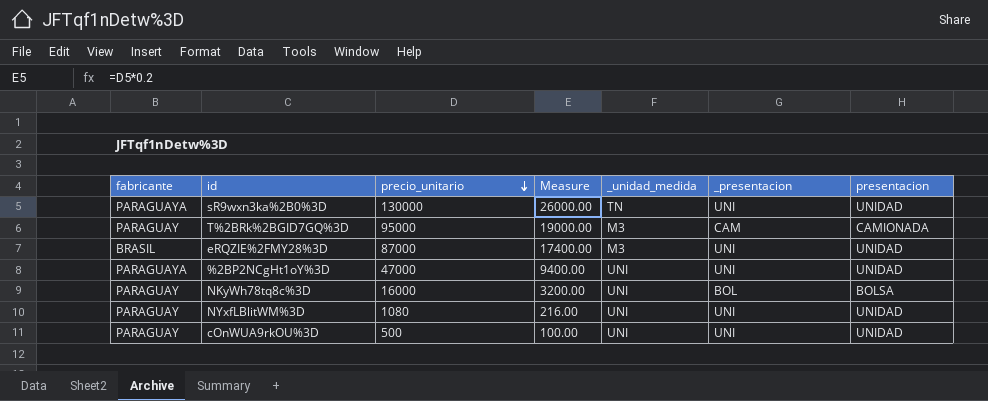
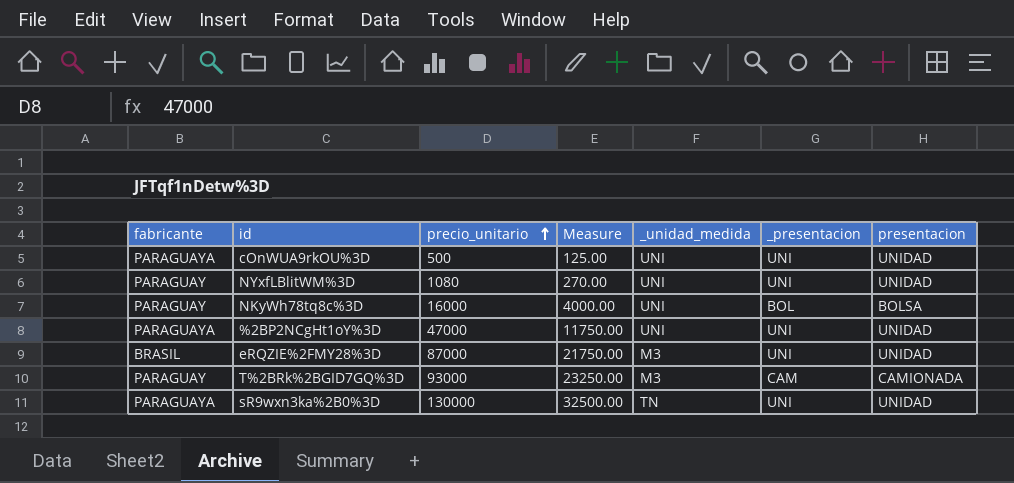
row order: precio_unitario descending -> precio_unitario ascending
column Measure | formula: [precio_unitario] * 0.2 -> [precio_unitario] * 0.25
cOnWUA9rkOU%3D | fabricante: PARAGUAY -> PARAGUAYA
T%2BRk%2BGID7GQ%3D | precio_unitario: 95000 -> 93000

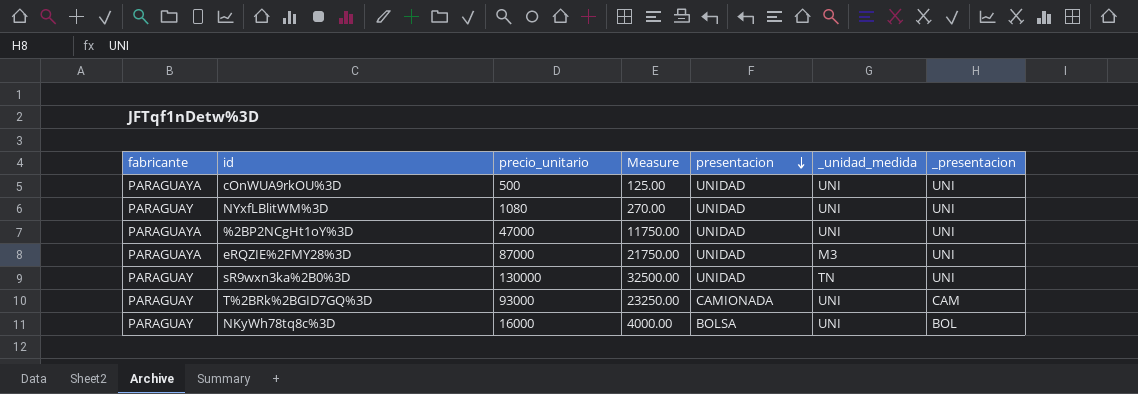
row order: precio_unitario ascending -> presentacion descending
column presentacion | position: 7 -> 5
eRQZIE%2FMY28%3D | fabricante: BRASIL -> PARAGUAYA
sR9wxn3ka%2B0%3D | fabricante: PARAGUAYA -> PARAGUAY
T%2BRk%2BGID7GQ%3D | _unidad_medida: M3 -> UNI

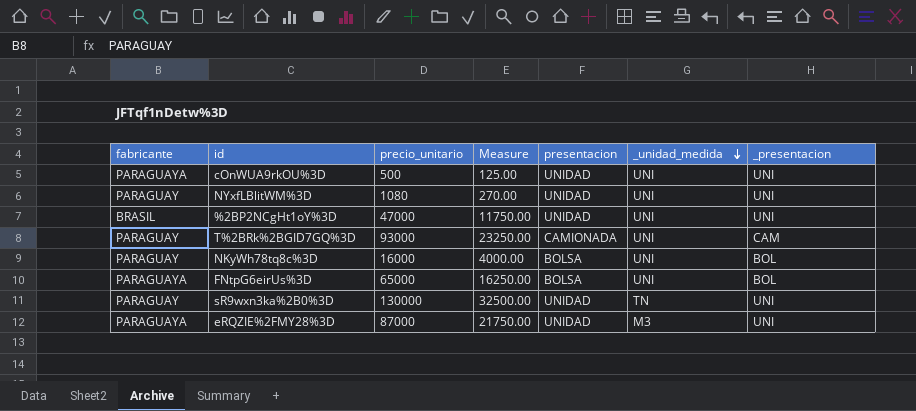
row order: presentacion descending -> _unidad_medida descending
%2BP2NCgHt1oY%3D | fabricante: PARAGUAYA -> BRASIL
row FNtpG6eirUs%3D: none -> PARAGUAYA | 65000 | 16250.00 | BOLSA | UNI | BOL

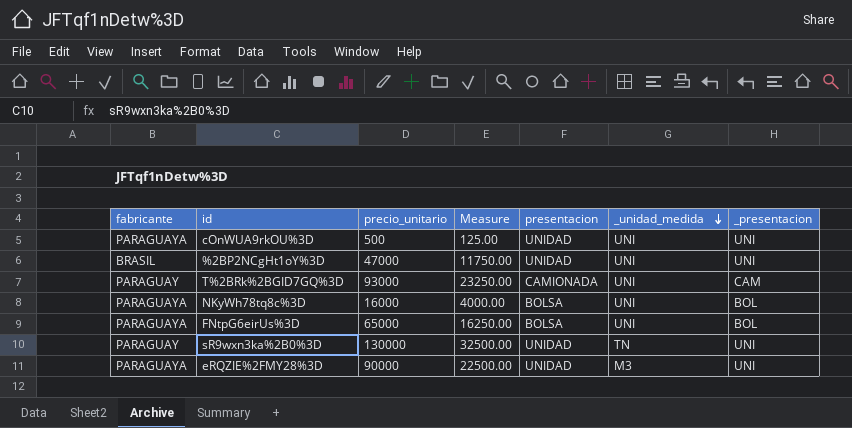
row NYxfLBlitWM%3D: PARAGUAY | 1080 | 270.00 | UNIDAD | UNI | UNI -> none
NKyWh78tq8c%3D | fabricante: PARAGUAY -> PARAGUAYA
eRQZIE%2FMY28%3D | precio_unitario: 87000 -> 90000
eRQZIE%2FMY28%3D | Measure: 21750.00 -> 22500.00

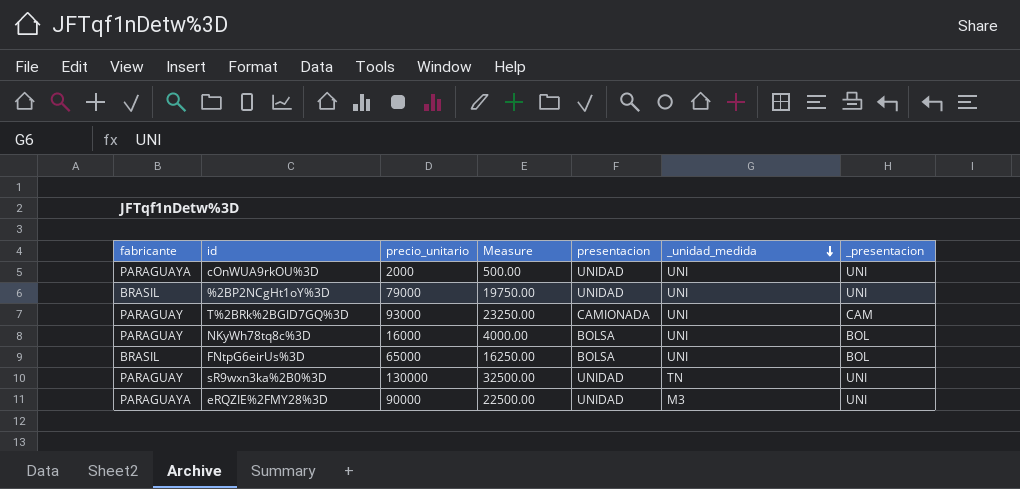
cOnWUA9rkOU%3D | precio_unitario: 500 -> 2000
cOnWUA9rkOU%3D | Measure: 125.00 -> 500.00
%2BP2NCgHt1oY%3D | precio_unitario: 47000 -> 79000
%2BP2NCgHt1oY%3D | Measure: 11750.00 -> 19750.00
NKyWh78tq8c%3D | fabricante: PARAGUAYA -> PARAGUAY
FNtpG6eirUs%3D | fabricante: PARAGUAYA -> BRASIL

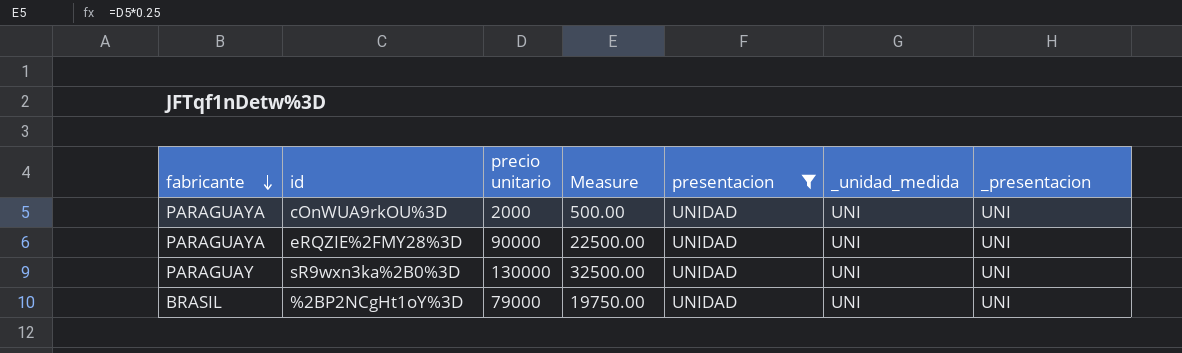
filter: none -> presentacion = UNIDAD
row order: _unidad_medida descending -> fabricante descending
column name: precio_unitario -> precio unitario
eRQZIE%2FMY28%3D | _unidad_medida: M3 -> UNI
sR9wxn3ka%2B0%3D | _unidad_medida: TN -> UNI

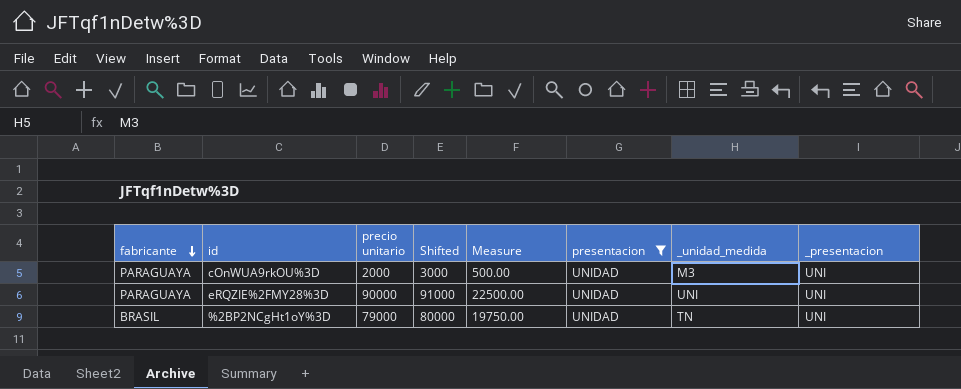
column Shifted | formula: none -> [precio unitario] + 1000
row sR9wxn3ka%2B0%3D: PARAGUAY | 130000 | 32500.00 | UNIDAD | UNI | UNI -> none
cOnWUA9rkOU%3D | _unidad_medida: UNI -> M3
%2BP2NCgHt1oY%3D | _unidad_medida: UNI -> TN

